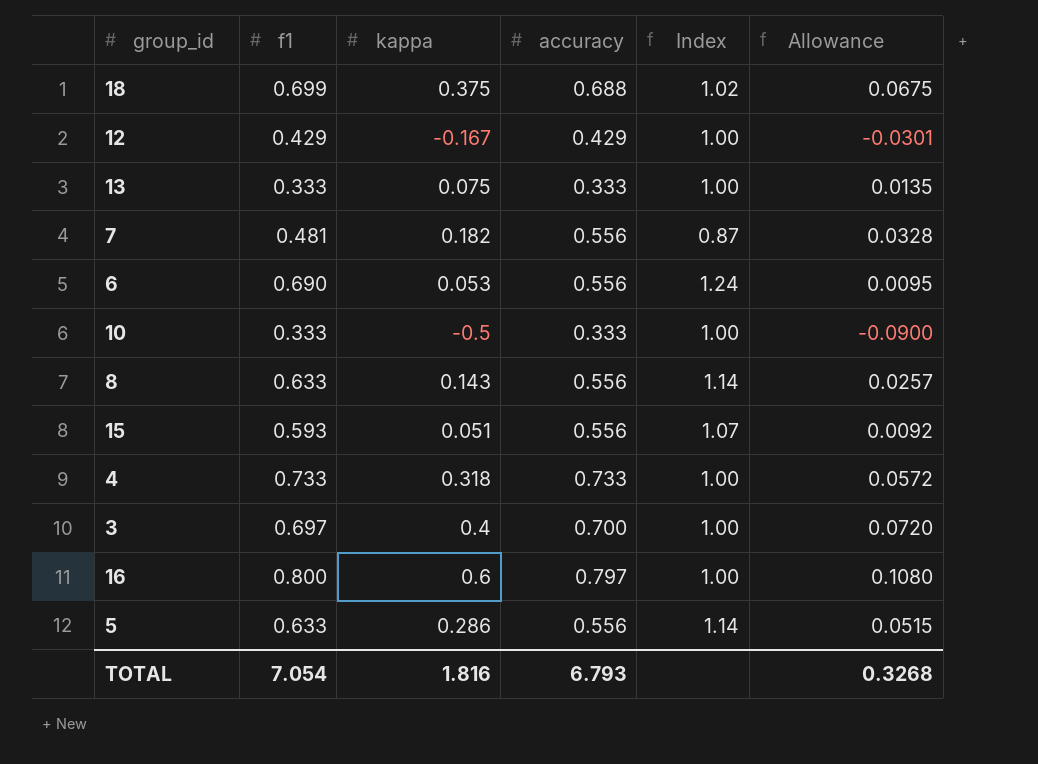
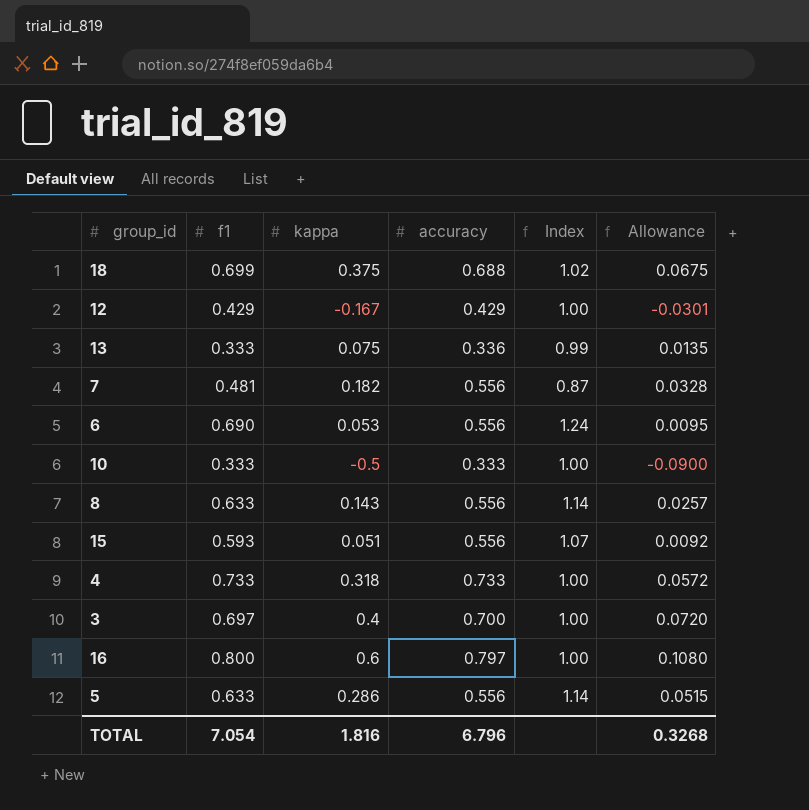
13 | accuracy: 0.333 -> 0.336
13 | Index: 1.00 -> 0.99
TOTAL | accuracy: 6.793 -> 6.796

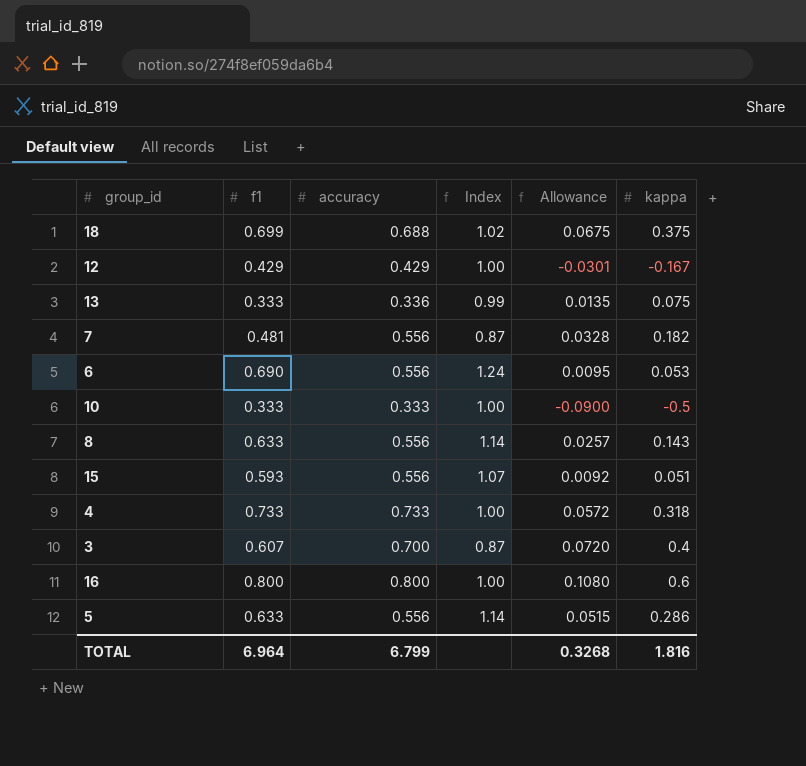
column kappa | position: 3 -> 6
3 | f1: 0.697 -> 0.607
3 | Index: 1.00 -> 0.87
16 | accuracy: 0.797 -> 0.800
TOTAL | f1: 7.054 -> 6.964
TOTAL | accuracy: 6.796 -> 6.799

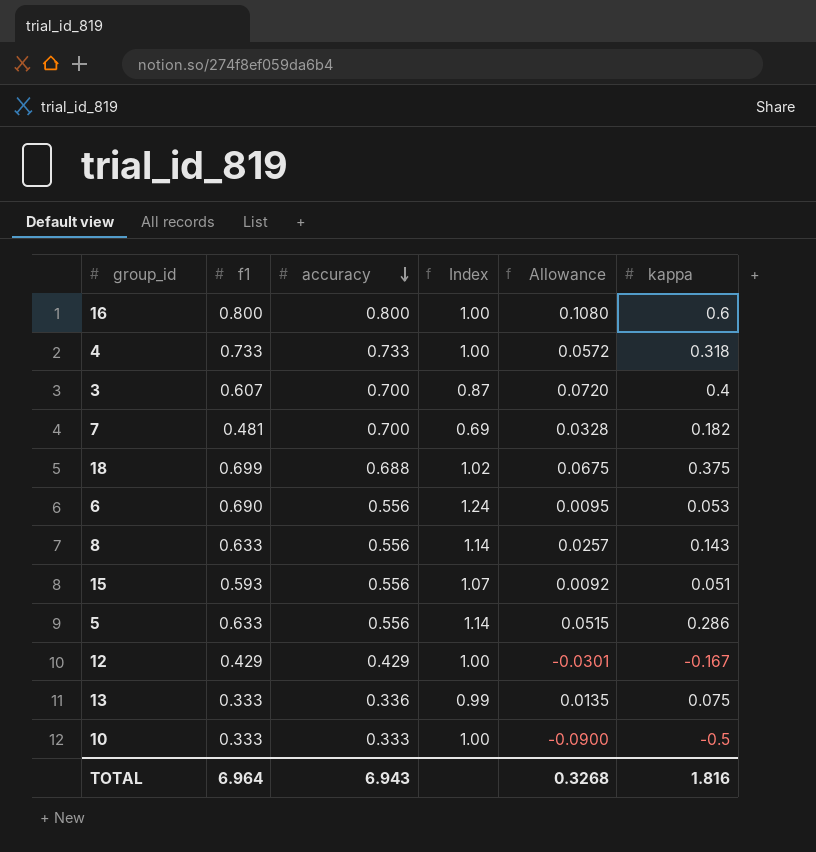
row order: none -> accuracy descending
7 | accuracy: 0.556 -> 0.700
7 | Index: 0.87 -> 0.69
TOTAL | accuracy: 6.799 -> 6.943

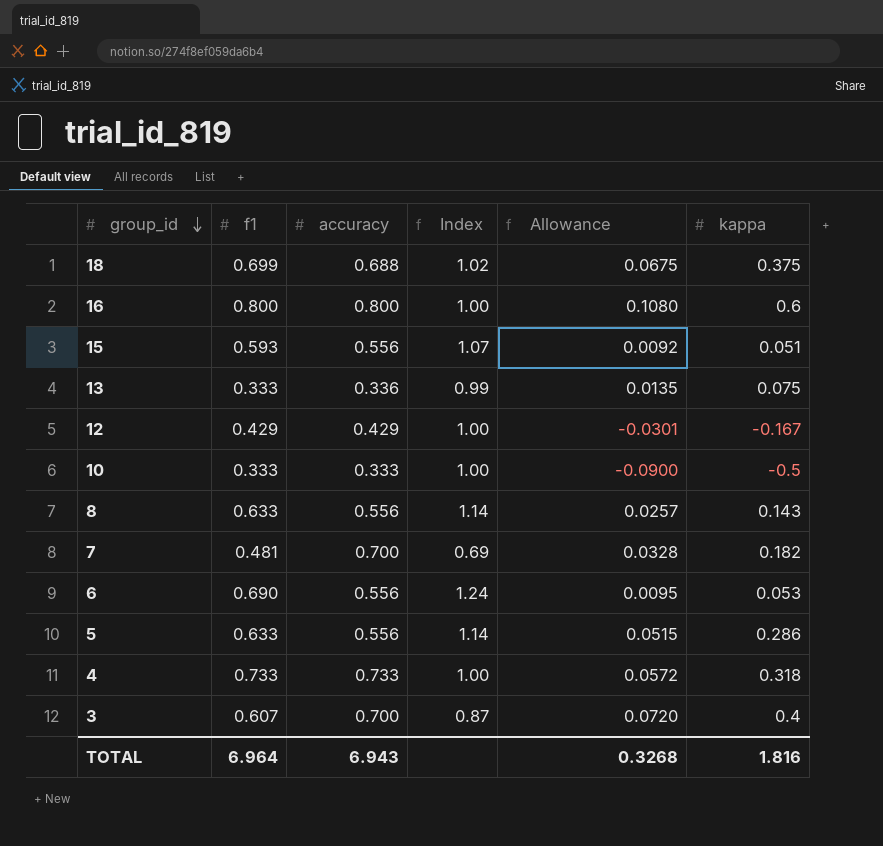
row order: accuracy descending -> group_id descending

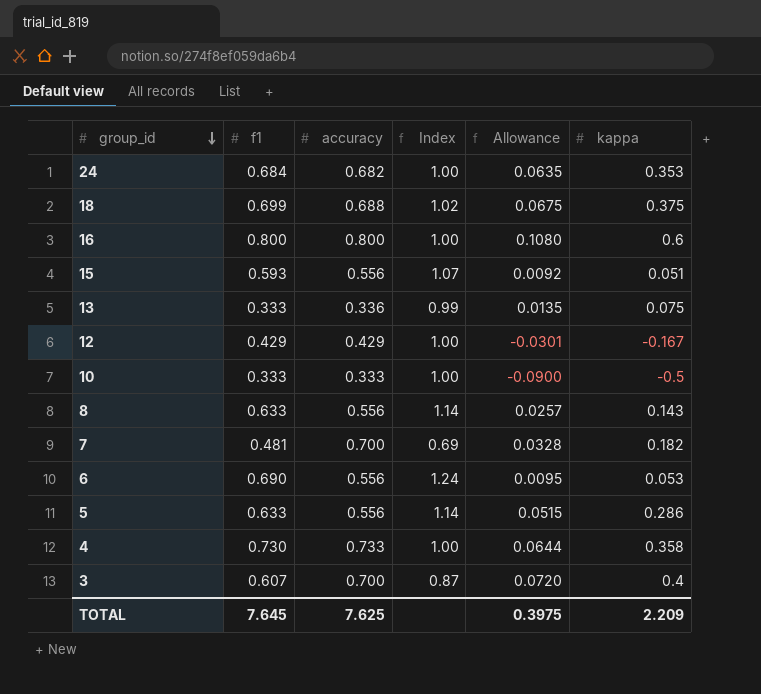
row 24: none -> 0.684 | 0.682 | 1.00 | 0.0635 | 0.353
4 | f1: 0.733 -> 0.730
4 | Allowance: 0.0572 -> 0.0644
4 | kappa: 0.318 -> 0.358
TOTAL | f1: 6.964 -> 7.645
TOTAL | accuracy: 6.943 -> 7.625
TOTAL | Allowance: 0.3268 -> 0.3975
TOTAL | kappa: 1.816 -> 2.209

